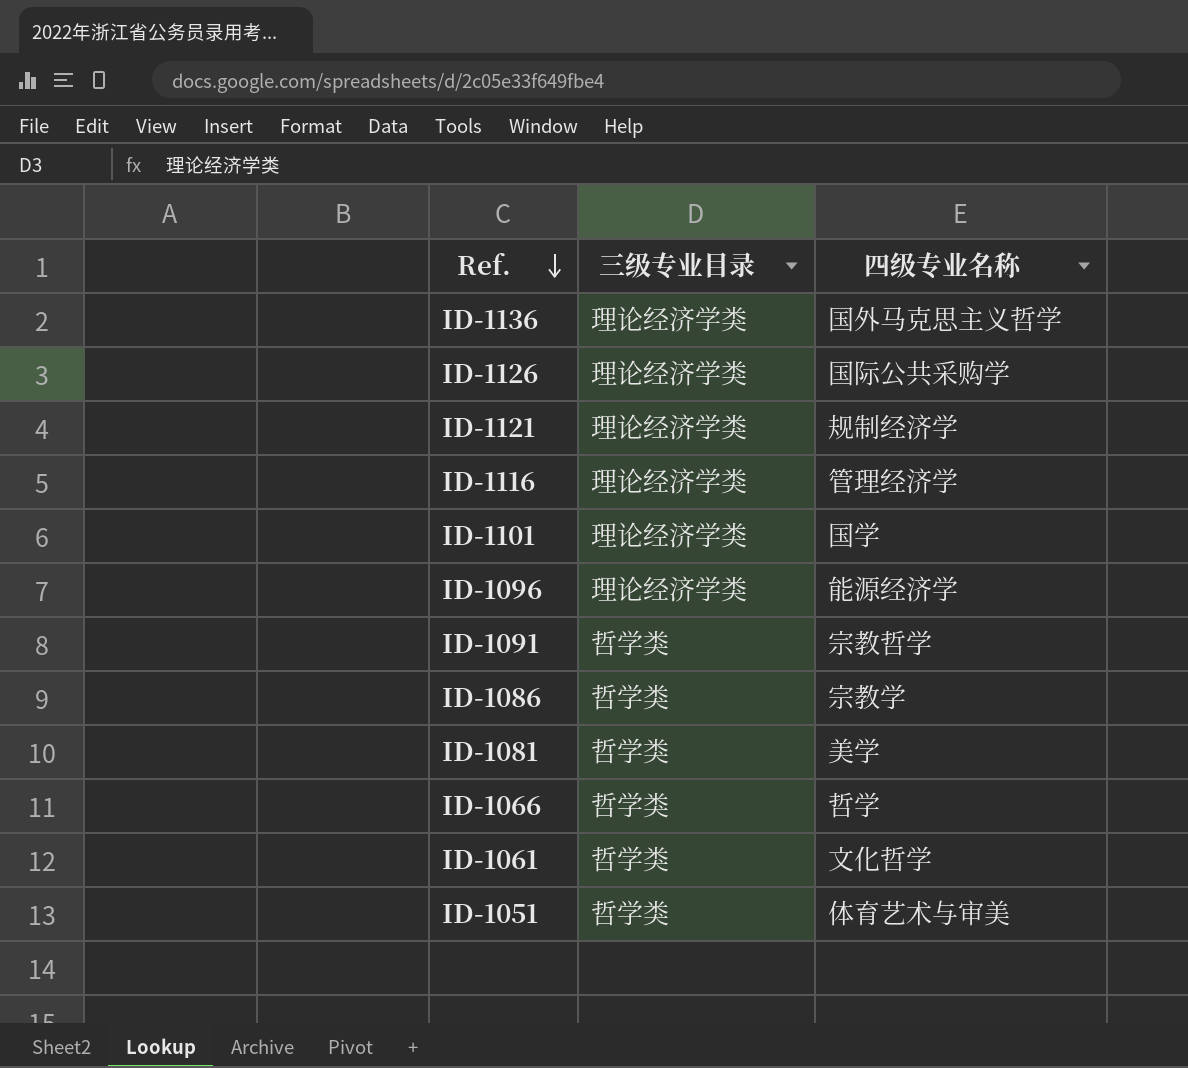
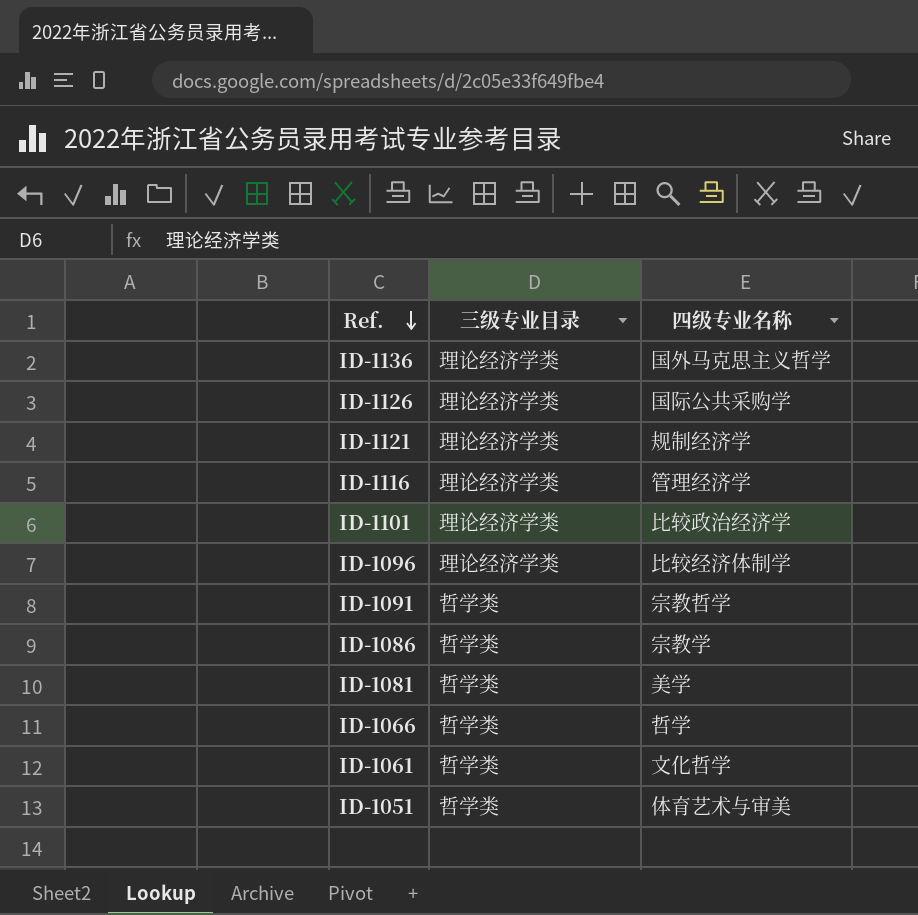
ID-1101 | 四级专业名称: 国学 -> 比较政治经济学
ID-1096 | 四级专业名称: 能源经济学 -> 比较经济体制学

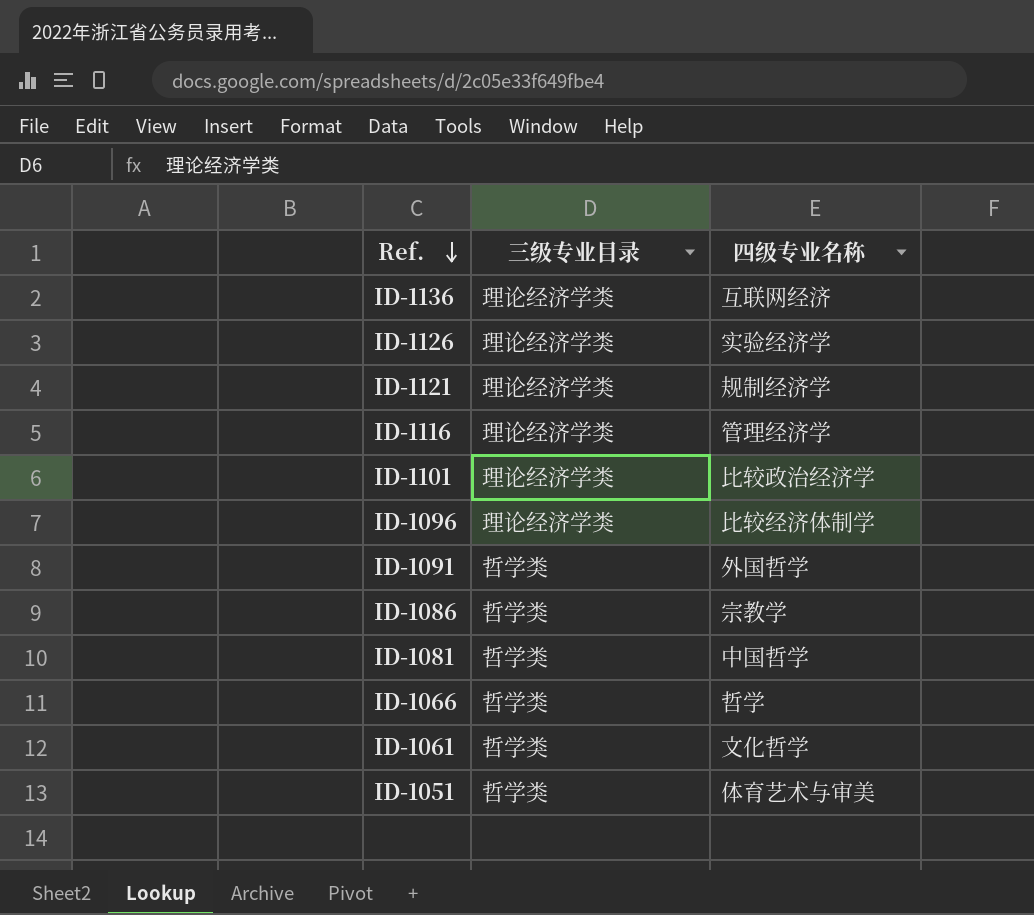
ID-1136 | 四级专业名称: 国外马克思主义哲学 -> 互联网经济
ID-1126 | 四级专业名称: 国际公共采购学 -> 实验经济学
ID-1091 | 四级专业名称: 宗教哲学 -> 外国哲学
ID-1081 | 四级专业名称: 美学 -> 中国哲学

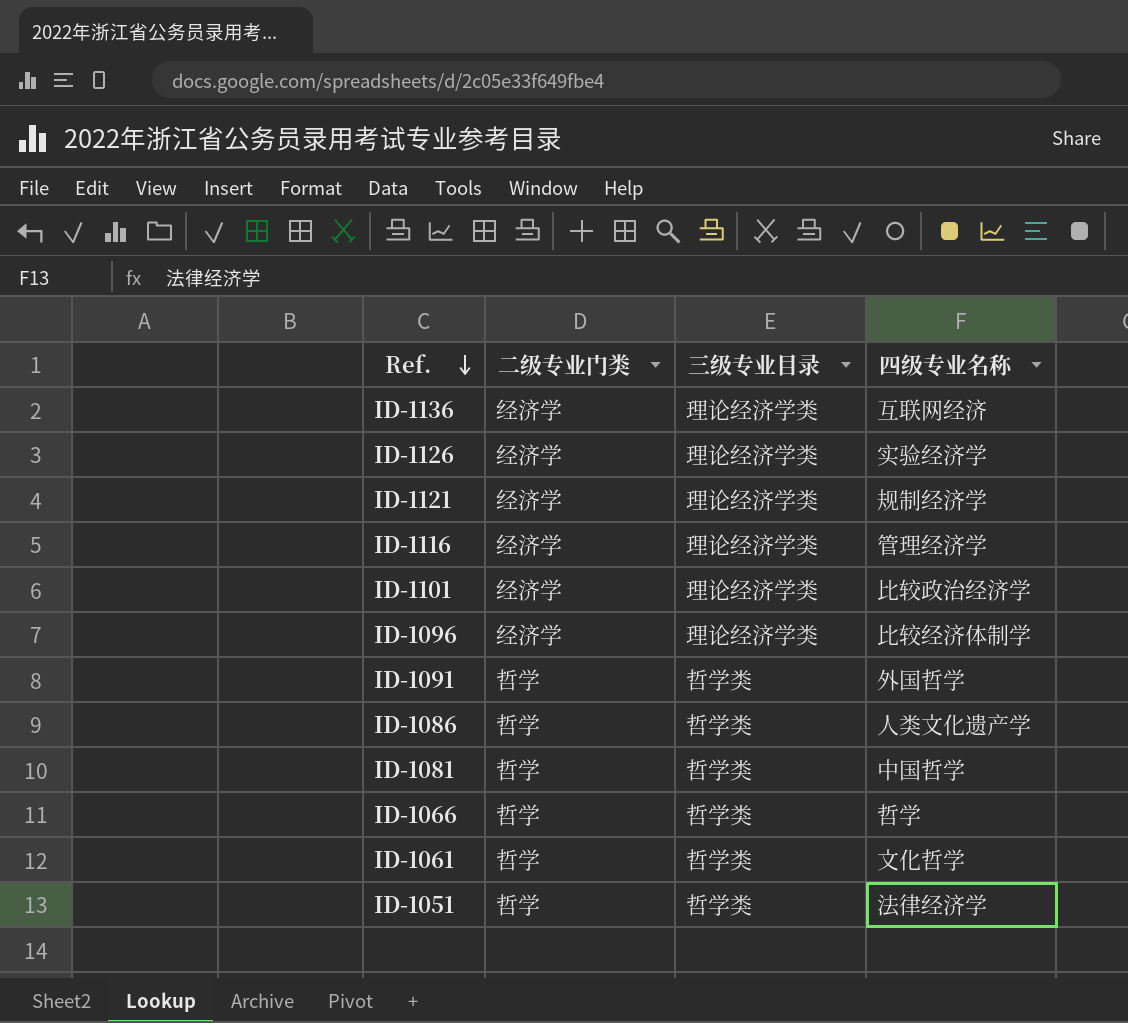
column 二级专业门类 | position: none -> 2
ID-1086 | 四级专业名称: 宗教学 -> 人类文化遗产学
ID-1051 | 四级专业名称: 体育艺术与审美 -> 法律经济学

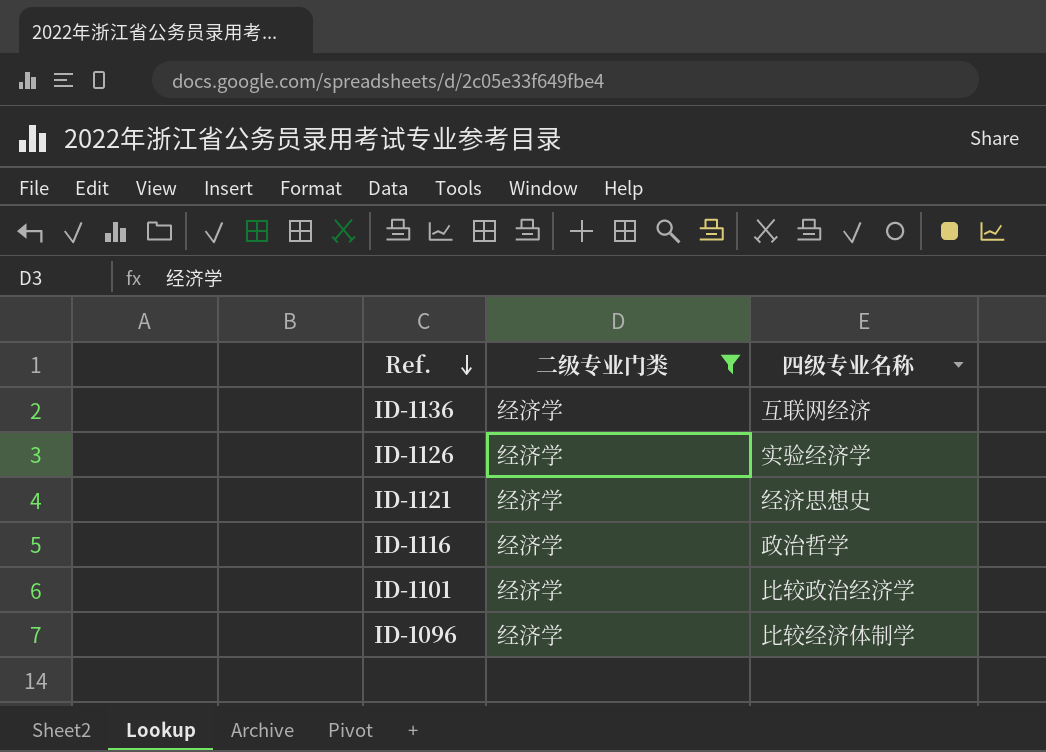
filter: none -> 二级专业门类 = 经济学
column 三级专业目录 | position: 3 -> none
ID-1121 | 四级专业名称: 规制经济学 -> 经济思想史
ID-1116 | 四级专业名称: 管理经济学 -> 政治哲学

